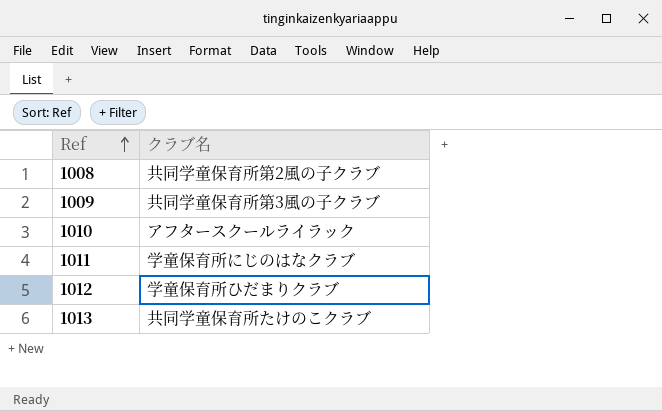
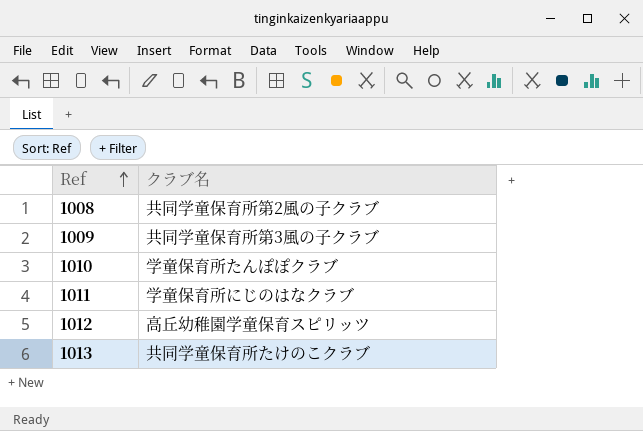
1010 | クラブ名: アフタースクールライラック -> 学童保育所たんぽぽクラブ
1012 | クラブ名: 学童保育所ひだまりクラブ -> 高丘幼稚園学童保育スピリッツ

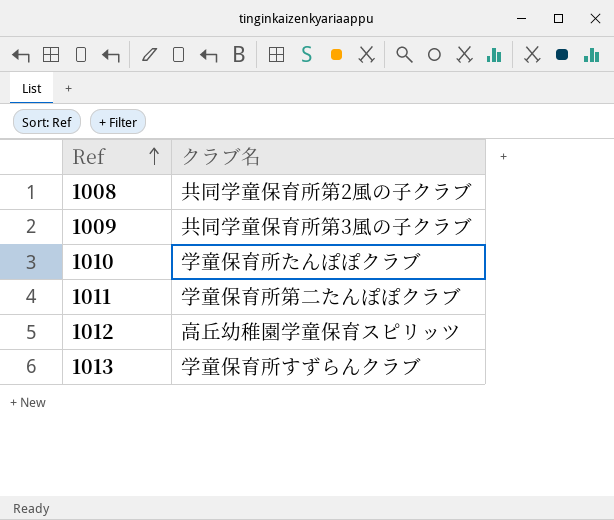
1011 | クラブ名: 学童保育所にじのはなクラブ -> 学童保育所第二たんぽぽクラブ
1013 | クラブ名: 共同学童保育所たけのこクラブ -> 学童保育所すずらんクラブ

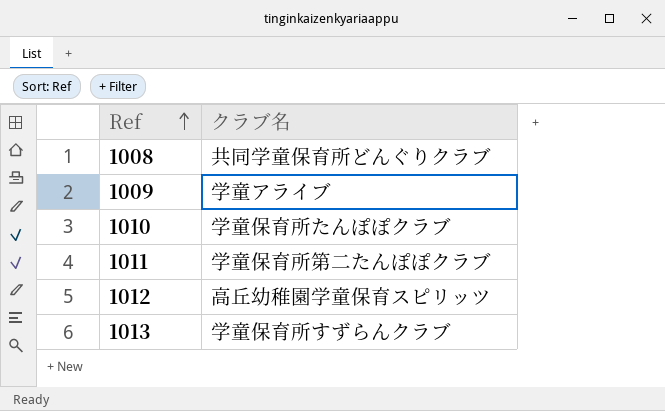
1008 | クラブ名: 共同学童保育所第2風の子クラブ -> 共同学童保育所どんぐりクラブ
1009 | クラブ名: 共同学童保育所第3風の子クラブ -> 学童アライブ

